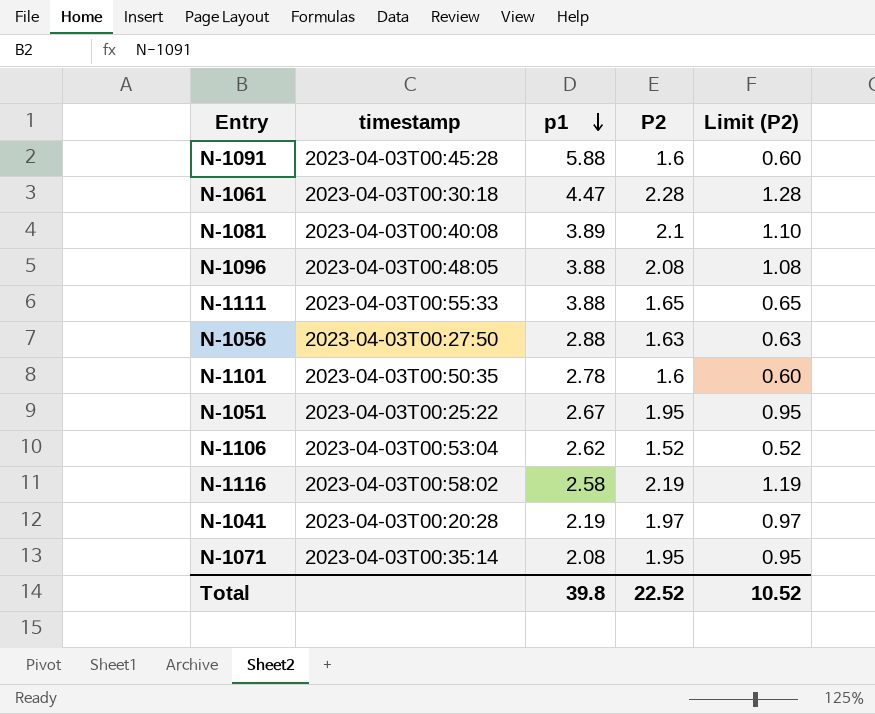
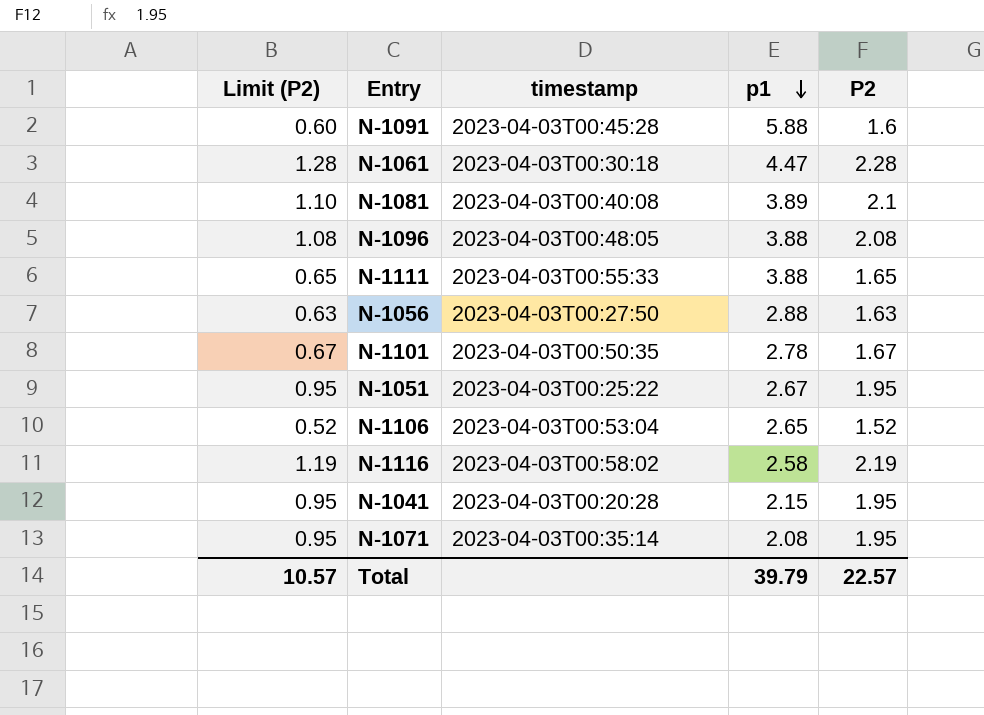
column Limit (P2) | position: 5 -> 1
N-1101 | Limit (P2): 0.60 -> 0.67
N-1101 | P2: 1.6 -> 1.67
N-1106 | p1: 2.62 -> 2.65
N-1041 | Limit (P2): 0.97 -> 0.95
N-1041 | p1: 2.19 -> 2.15
N-1041 | P2: 1.97 -> 1.95
Total | Limit (P2): 10.52 -> 10.57
Total | p1: 39.8 -> 39.79
Total | P2: 22.52 -> 22.57

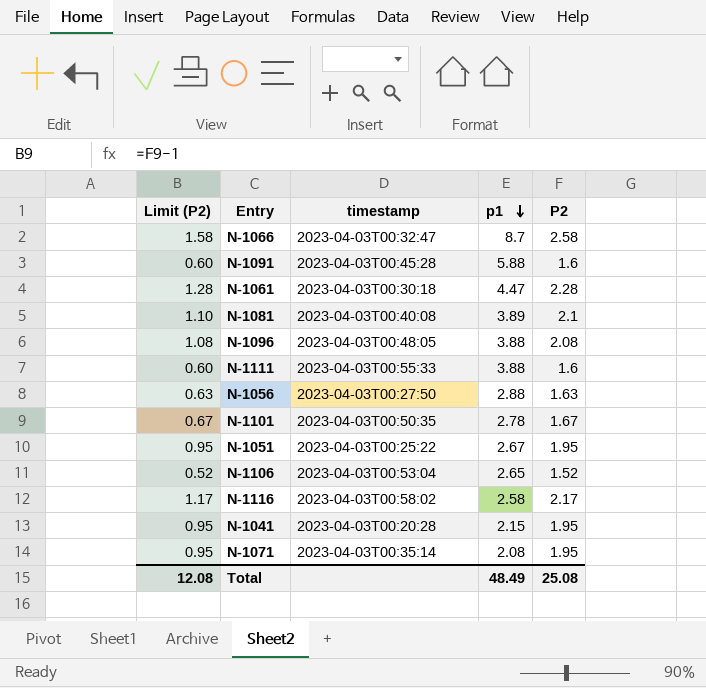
row N-1066: none -> 1.58 | 2023-04-03T00:32:47 | 8.7 | 2.58
N-1111 | Limit (P2): 0.65 -> 0.60
N-1111 | P2: 1.65 -> 1.6
N-1116 | Limit (P2): 1.19 -> 1.17
N-1116 | P2: 2.19 -> 2.17
Total | Limit (P2): 10.57 -> 12.08
Total | p1: 39.79 -> 48.49
Total | P2: 22.57 -> 25.08

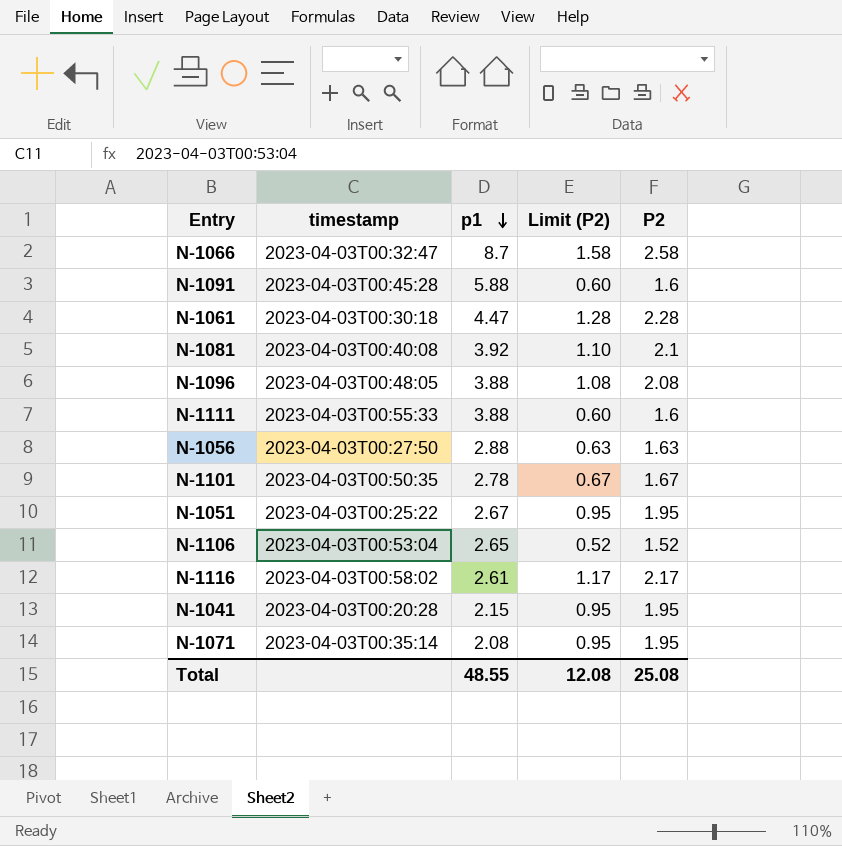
column Limit (P2) | position: 1 -> 4
N-1081 | p1: 3.89 -> 3.92
N-1116 | p1: 2.58 -> 2.61
Total | p1: 48.49 -> 48.55

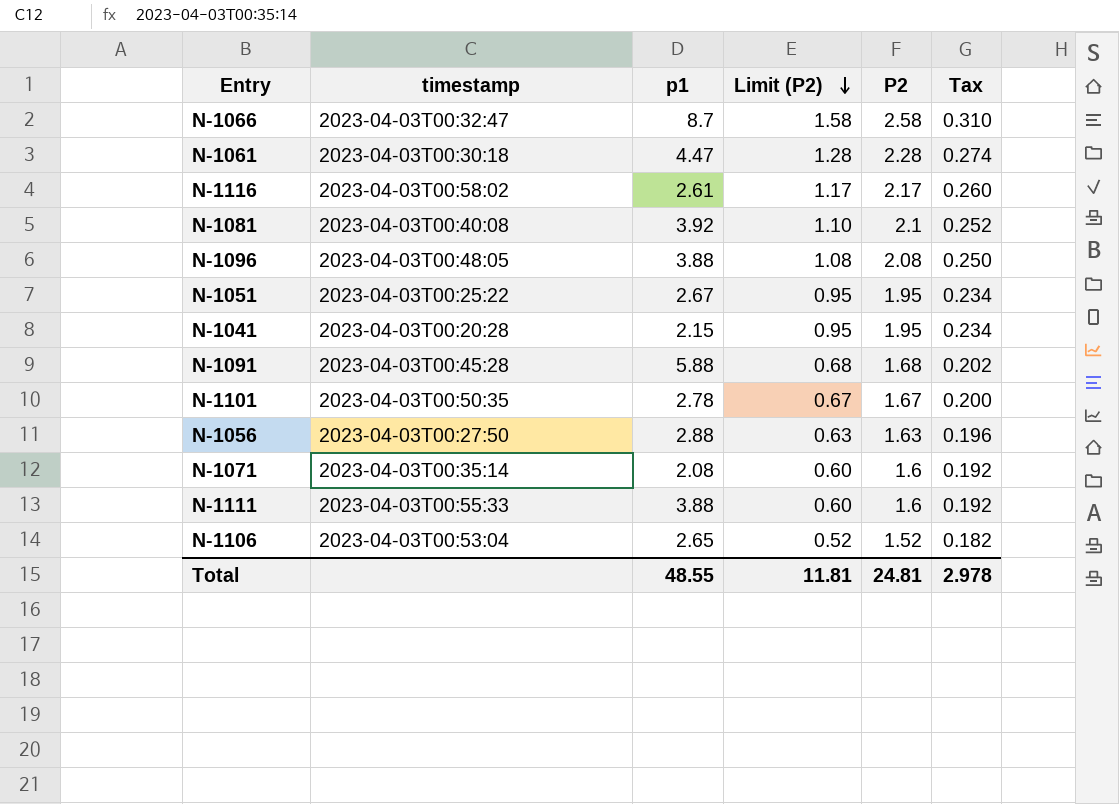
row order: p1 descending -> Limit (P2) descending
column Tax | formula: none -> [P2] * 0.12
N-1091 | Limit (P2): 0.60 -> 0.68
N-1091 | P2: 1.6 -> 1.68
N-1071 | Limit (P2): 0.95 -> 0.60
N-1071 | P2: 1.95 -> 1.6
Total | Limit (P2): 12.08 -> 11.81
Total | P2: 25.08 -> 24.81

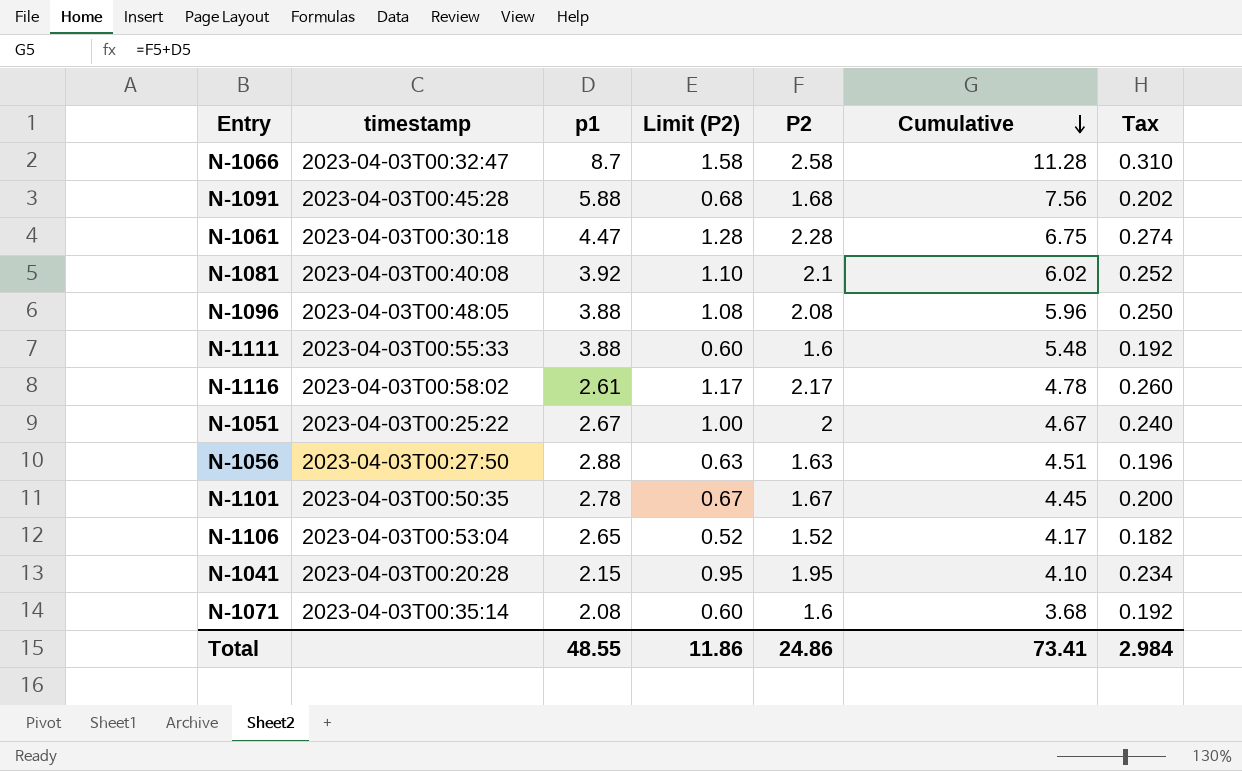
row order: Limit (P2) descending -> Cumulative descending
column Cumulative | formula: none -> [p1] + [P2]
N-1051 | Limit (P2): 0.95 -> 1.00
N-1051 | P2: 1.95 -> 2
N-1051 | Tax: 0.234 -> 0.240
Total | Limit (P2): 11.81 -> 11.86
Total | P2: 24.81 -> 24.86
Total | Tax: 2.978 -> 2.984

